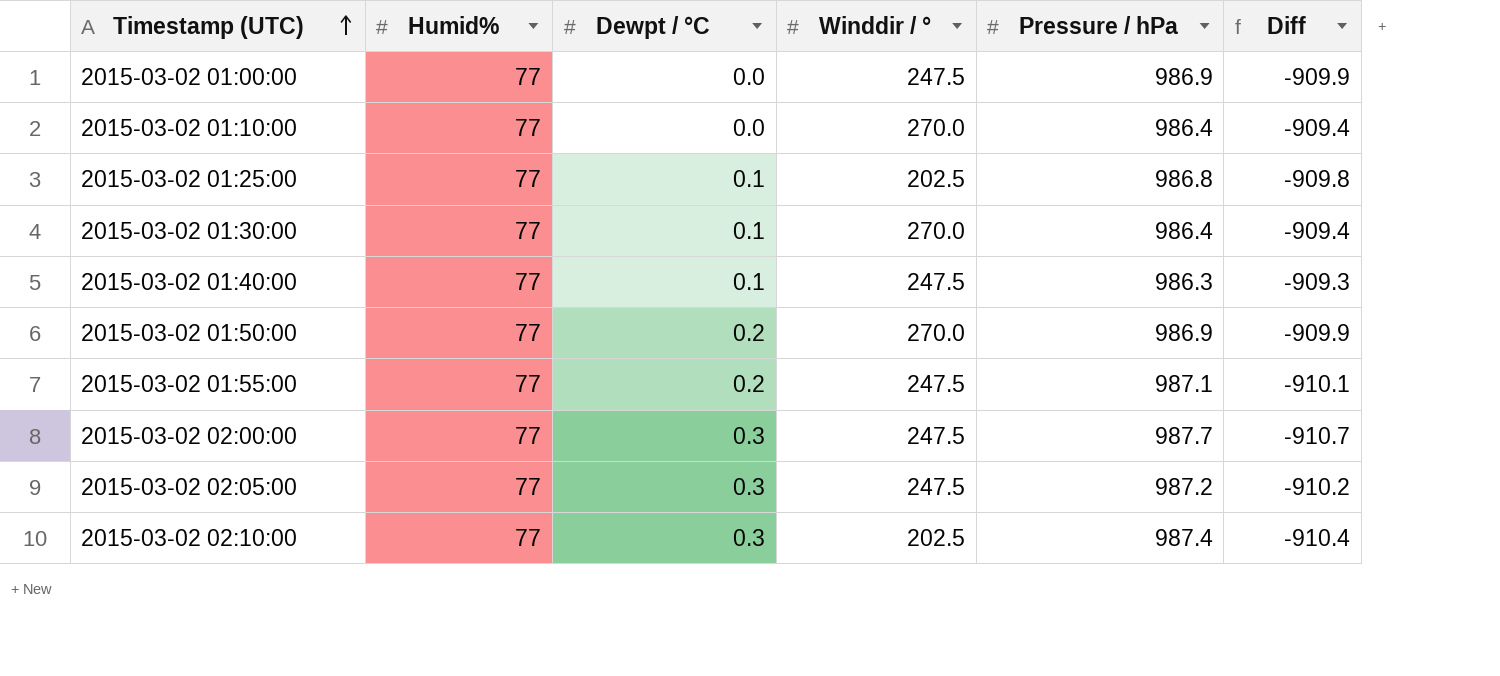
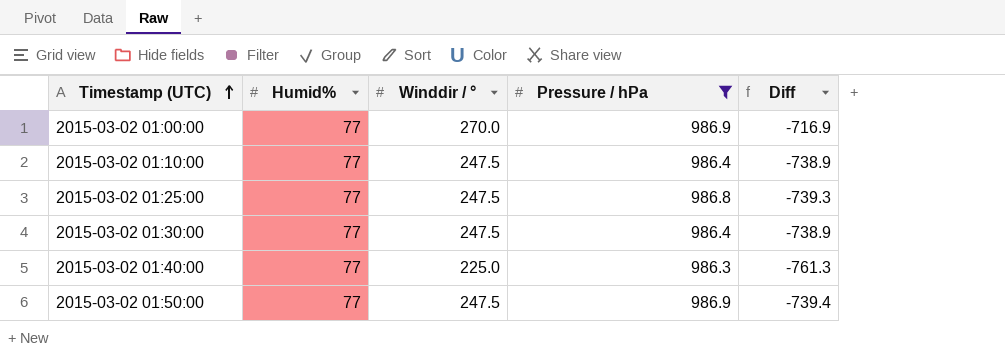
filter: none -> Pressure / hPa <= 986.9
column Dewpt / °C | position: 3 -> none
column Diff | formula: [Humid%] - [Pressure / hPa] -> [Winddir / °] - [Pressure / hPa]
2015-03-02 01:00:00 | Winddir / °: 247.5 -> 270.0
2015-03-02 01:10:00 | Winddir / °: 270.0 -> 247.5
2015-03-02 01:25:00 | Winddir / °: 202.5 -> 247.5
2015-03-02 01:30:00 | Winddir / °: 270.0 -> 247.5
2015-03-02 01:40:00 | Winddir / °: 247.5 -> 225.0
2015-03-02 01:50:00 | Winddir / °: 270.0 -> 247.5

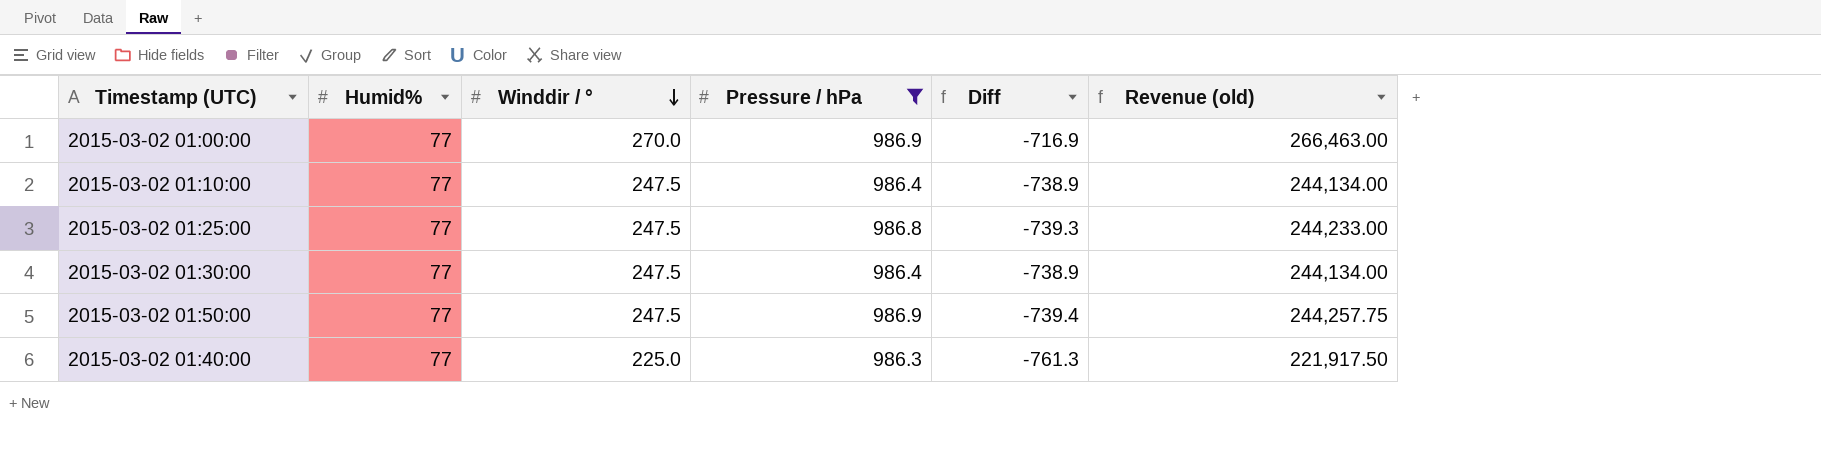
row order: Timestamp (UTC) ascending -> Winddir / ° descending
column Revenue (old) | formula: none -> [Winddir / °] * [Pressure / hPa]

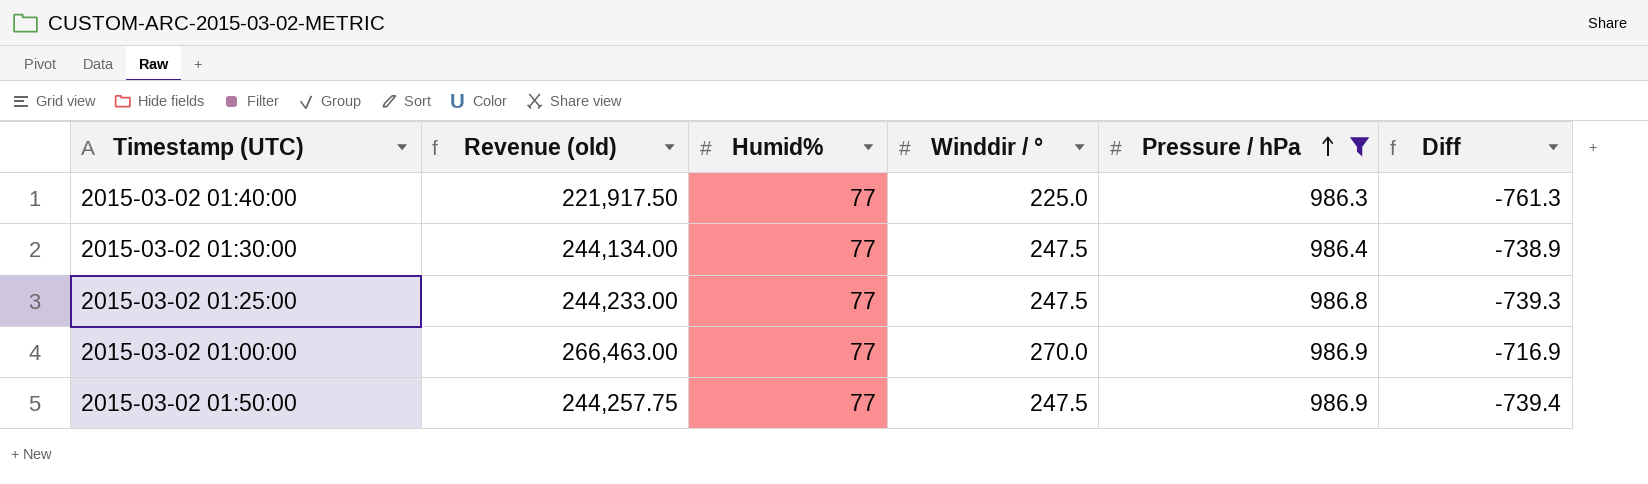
row order: Winddir / ° descending -> Pressure / hPa ascending
column Revenue (old) | position: 6 -> 2
row 2015-03-02 01:10:00: 77 | 247.5 | 986.4 | -738.9 | 244,134.00 -> none

